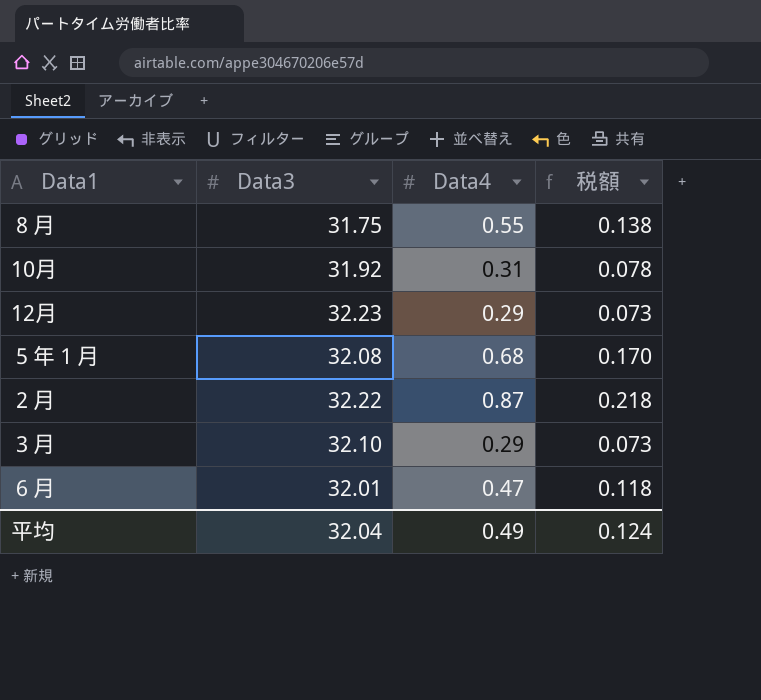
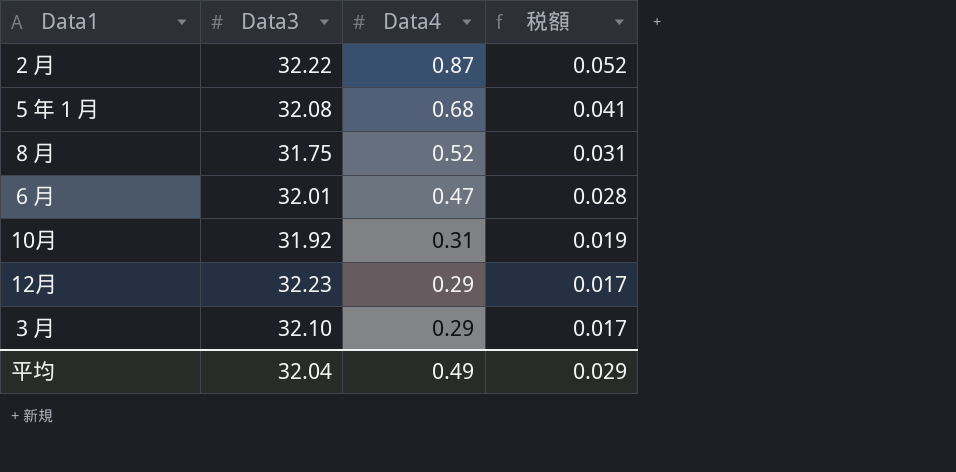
row order: none -> Data4 descending
column 税額 | formula: [Data4] * 0.25 -> [Data4] * 0.06
８月 | Data4: 0.55 -> 0.52
平均 | 税額: 0.124 -> 0.029

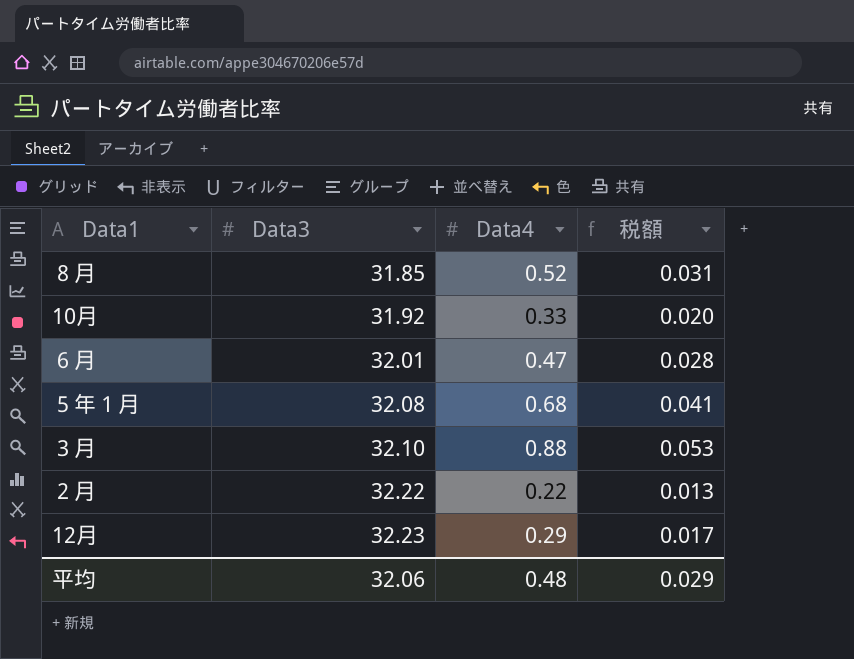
row order: Data4 descending -> Data3 ascending
８月 | Data3: 31.75 -> 31.85
10月 | Data4: 0.31 -> 0.33
10月 | 税額: 0.019 -> 0.020
３月 | Data4: 0.29 -> 0.88
３月 | 税額: 0.017 -> 0.053
２月 | Data4: 0.87 -> 0.22
２月 | 税額: 0.052 -> 0.013
平均 | Data3: 32.04 -> 32.06
平均 | Data4: 0.49 -> 0.48

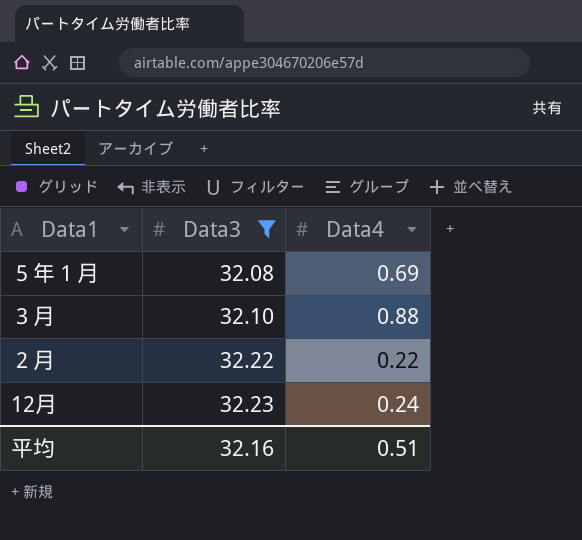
filter: none -> Data3 >= 32.08
column 税額 | formula: [Data4] * 0.06 -> none
５年１月 | Data4: 0.68 -> 0.69
12月 | Data4: 0.29 -> 0.24
平均 | Data3: 32.06 -> 32.16
平均 | Data4: 0.48 -> 0.51

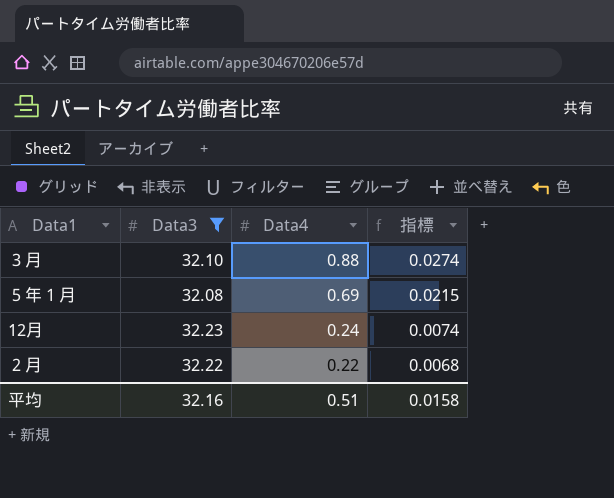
row order: Data3 ascending -> Data4 descending
column 指標 | formula: none -> [Data4] / [Data3]

